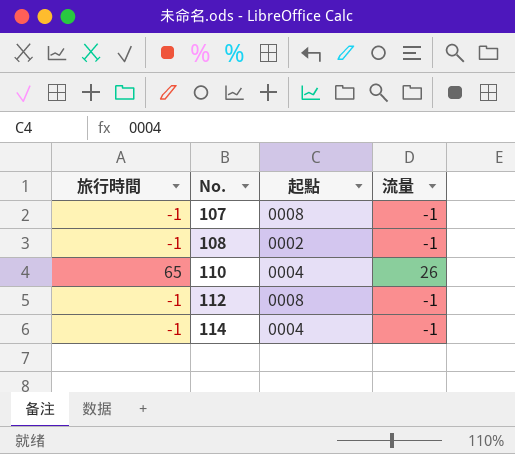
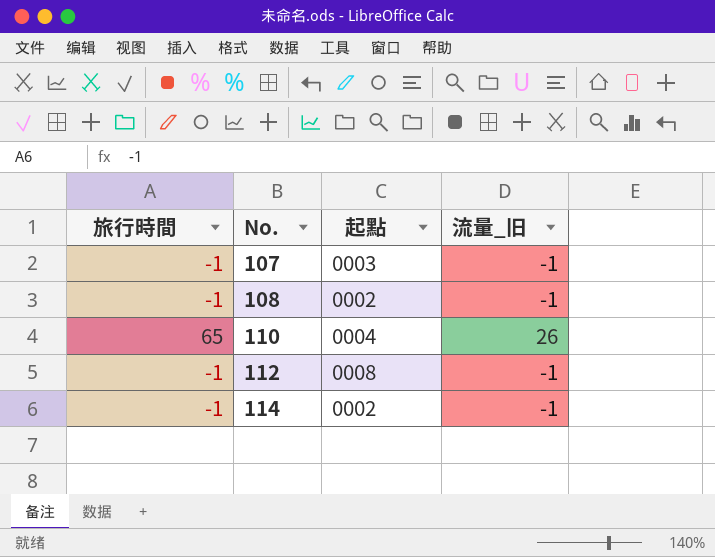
column name: 流量 -> 流量_旧
107 | 起點: 0008 -> 0003
114 | 起點: 0004 -> 0002

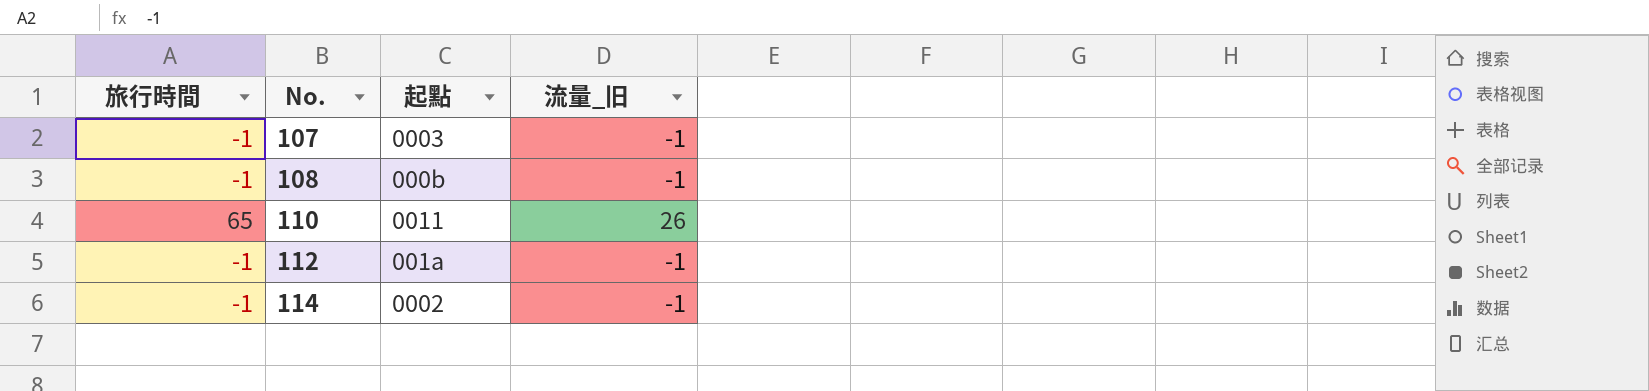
108 | 起點: 0002 -> 000b
110 | 起點: 0004 -> 0011
112 | 起點: 0008 -> 001a

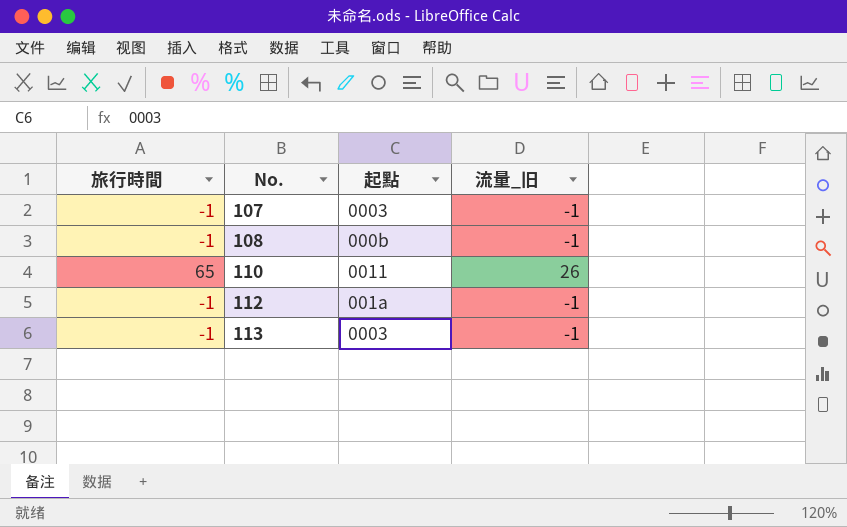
row 114: -1 | 0002 | -1 -> none
row 113: none -> -1 | 0003 | -1

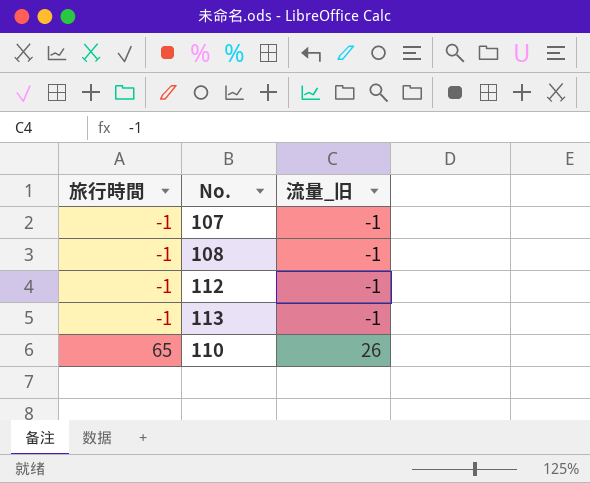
row order: No. ascending -> 旅行時間 ascending
column 起點 | position: 3 -> none

